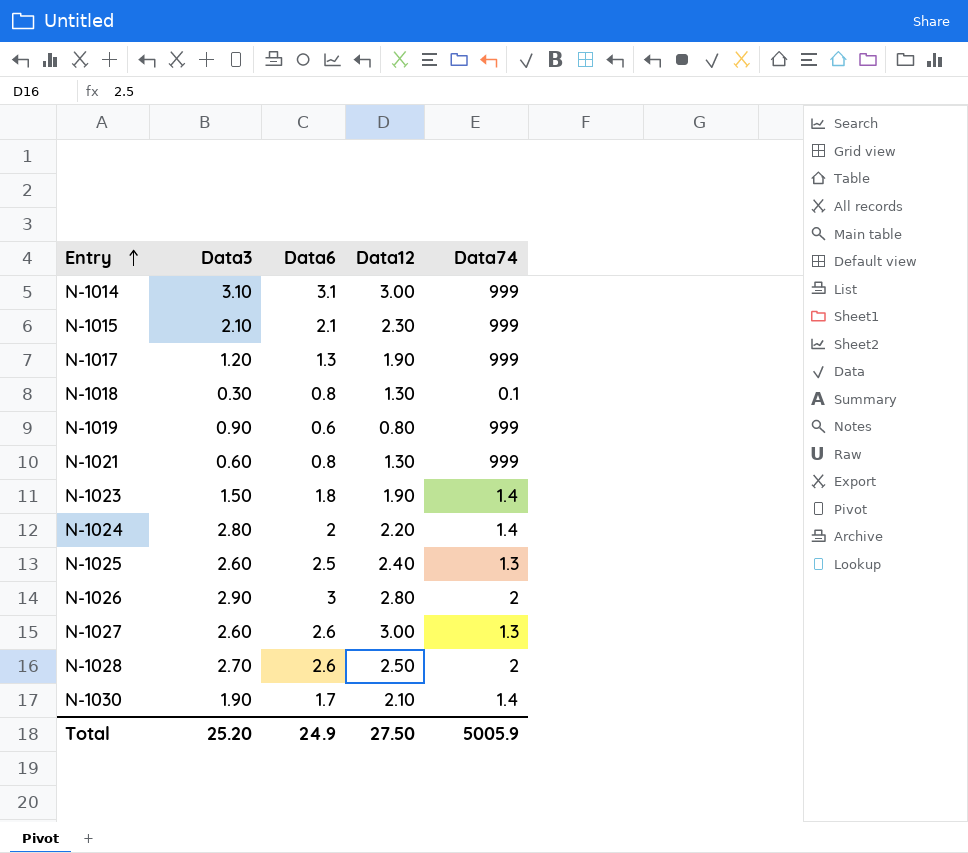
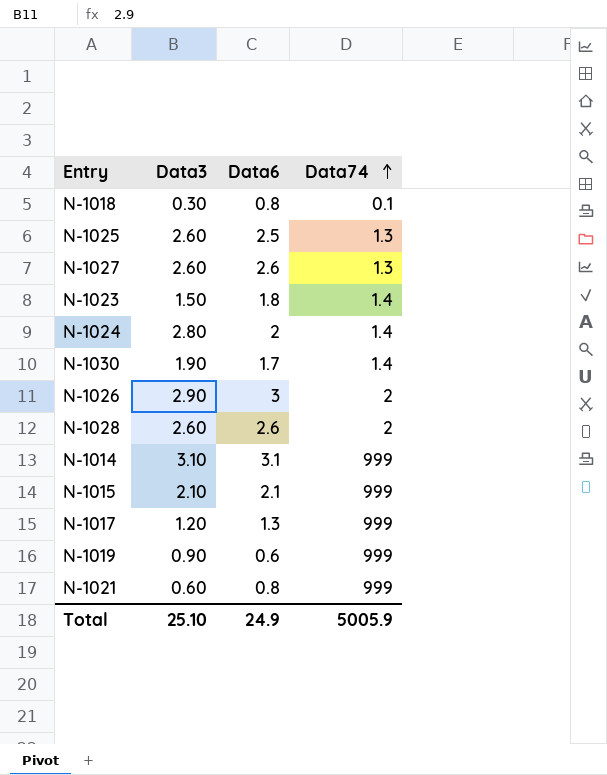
row order: Entry ascending -> Data74 ascending
column Data12 | position: 4 -> none
N-1028 | Data3: 2.70 -> 2.60
Total | Data3: 25.20 -> 25.10

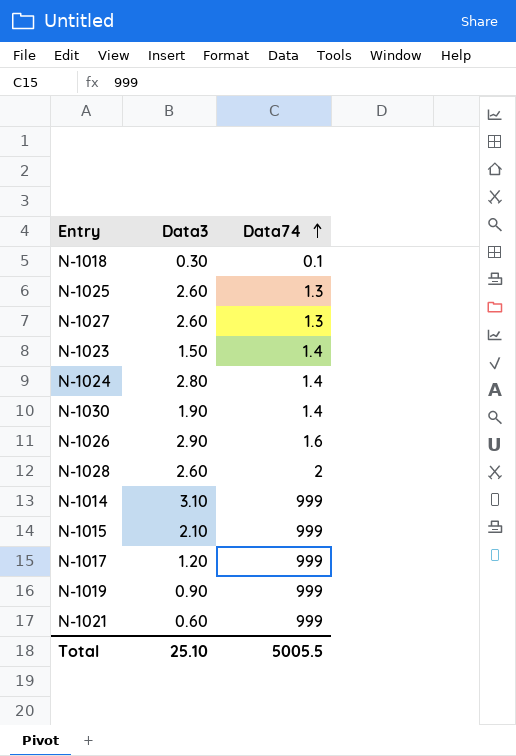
column Data6 | position: 3 -> none
N-1026 | Data74: 2 -> 1.6
Total | Data74: 5005.9 -> 5005.5

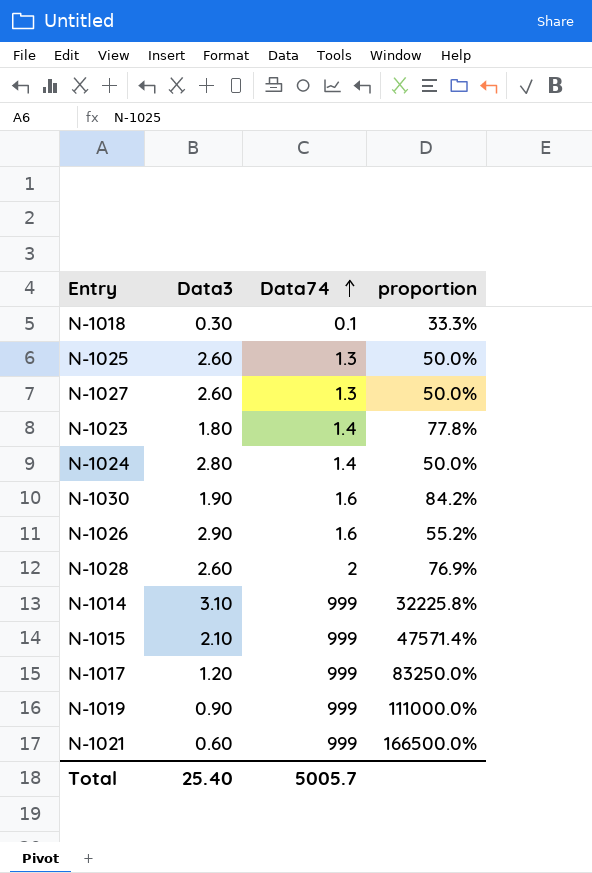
column proportion | formula: none -> [Data74] / [Data3]
N-1023 | Data3: 1.50 -> 1.80
N-1030 | Data74: 1.4 -> 1.6
Total | Data3: 25.10 -> 25.40
Total | Data74: 5005.5 -> 5005.7

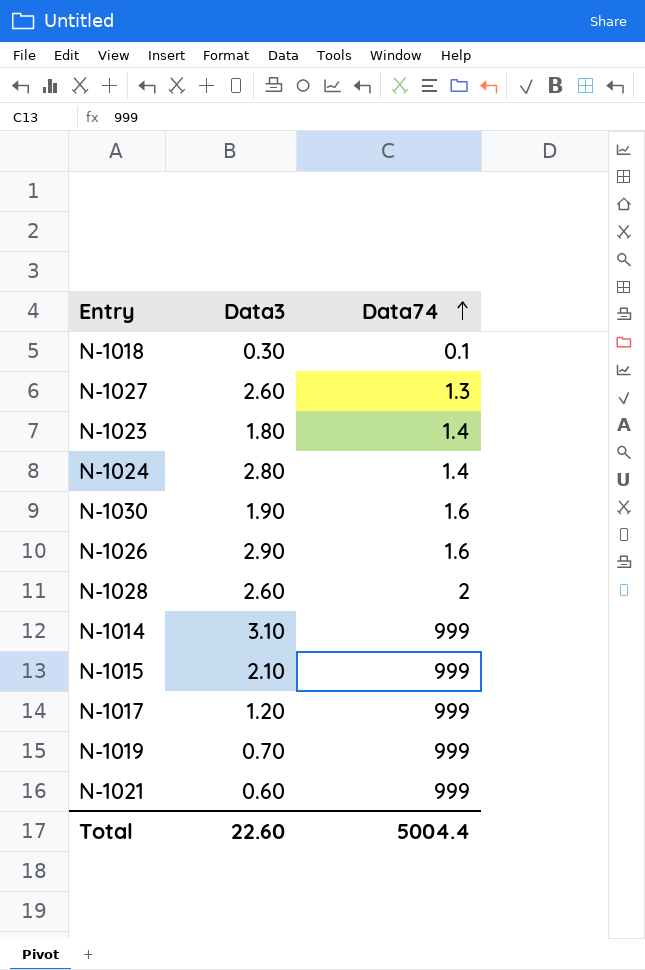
column proportion | formula: [Data74] / [Data3] -> none
row N-1025: 2.60 | 1.3 | 50.0% -> none
N-1019 | Data3: 0.90 -> 0.70
Total | Data3: 25.40 -> 22.60
Total | Data74: 5005.7 -> 5004.4

